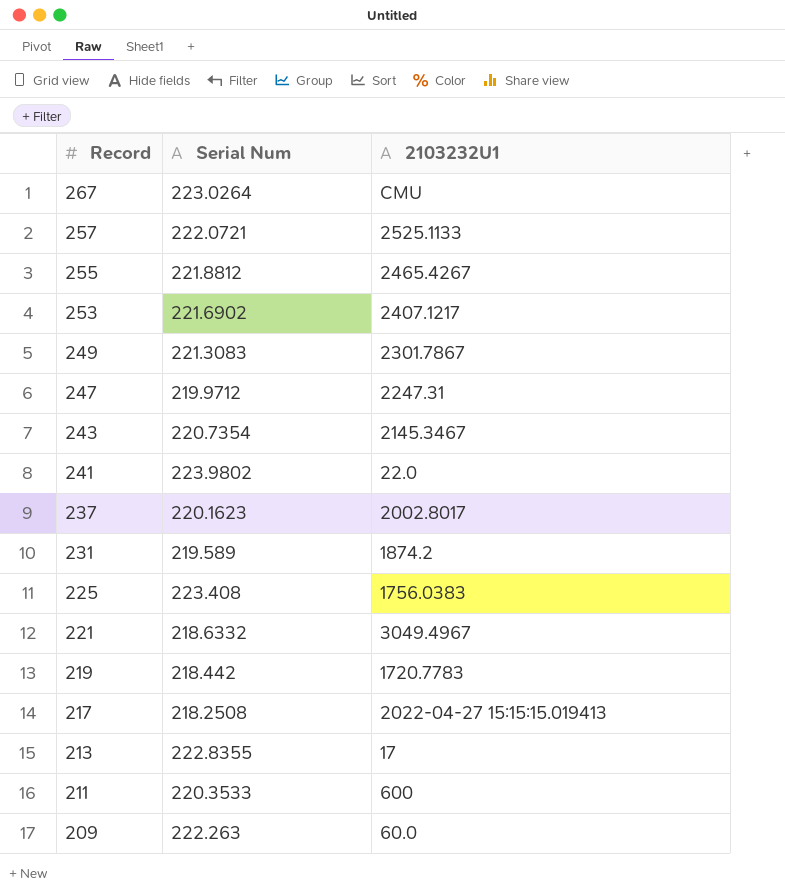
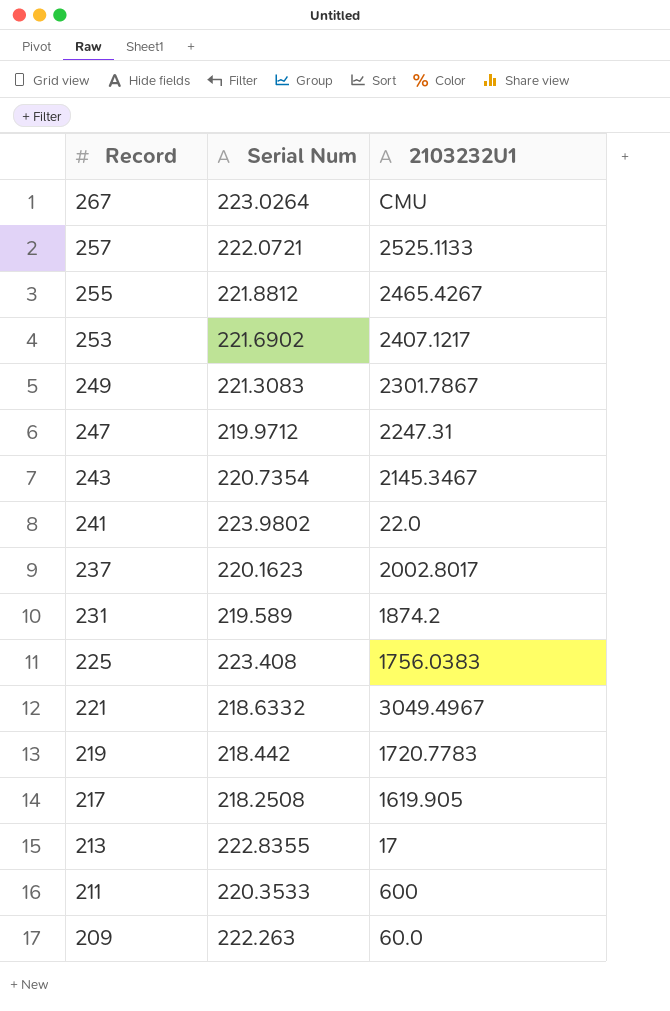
217 | 2103232U1: 2022-04-27 15:15:15.019413 -> 1619.905

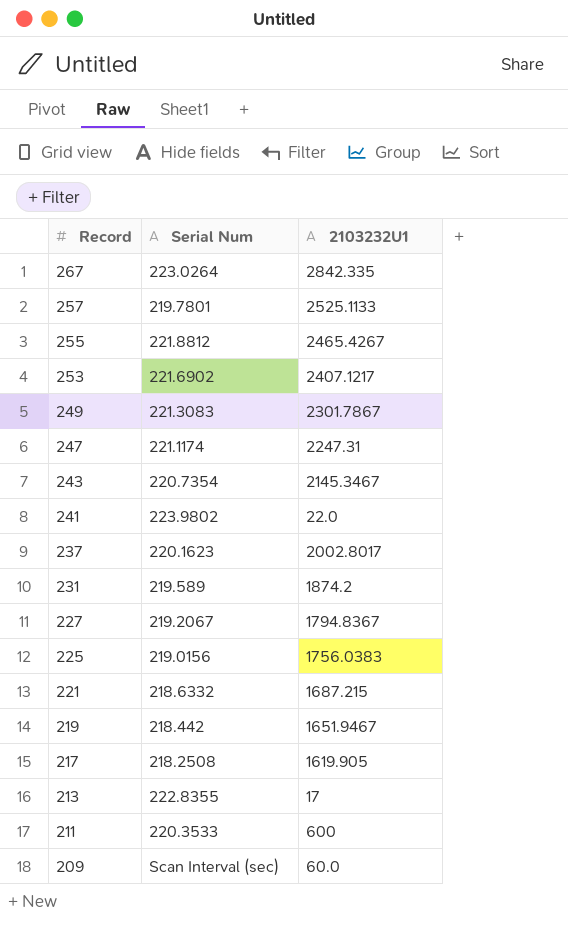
267 | 2103232U1: CMU -> 2842.335
257 | Serial Num: 222.0721 -> 219.7801
247 | Serial Num: 219.9712 -> 221.1174
row 227: none -> 219.2067 | 1794.8367
225 | Serial Num: 223.408 -> 219.0156
221 | 2103232U1: 3049.4967 -> 1687.215
219 | 2103232U1: 1720.7783 -> 1651.9467
209 | Serial Num: 222.263 -> Scan Interval (sec)

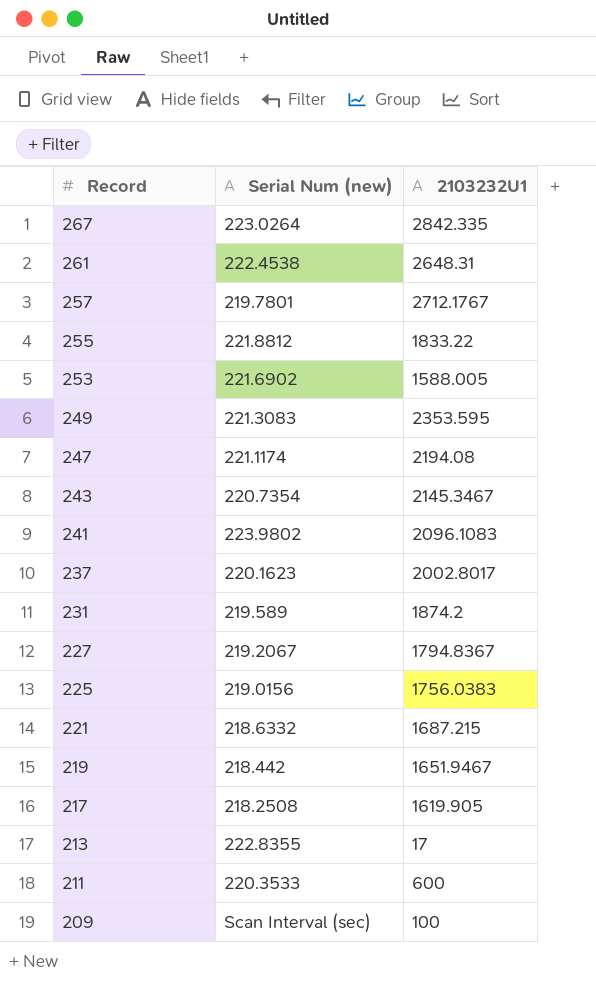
column name: Serial Num -> Serial Num (new)
row 261: none -> 222.4538 | 2648.31
257 | 2103232U1: 2525.1133 -> 2712.1767
255 | 2103232U1: 2465.4267 -> 1833.22
253 | 2103232U1: 2407.1217 -> 1588.005
249 | 2103232U1: 2301.7867 -> 2353.595
247 | 2103232U1: 2247.31 -> 2194.08
241 | 2103232U1: 22.0 -> 2096.1083
209 | 2103232U1: 60.0 -> 100

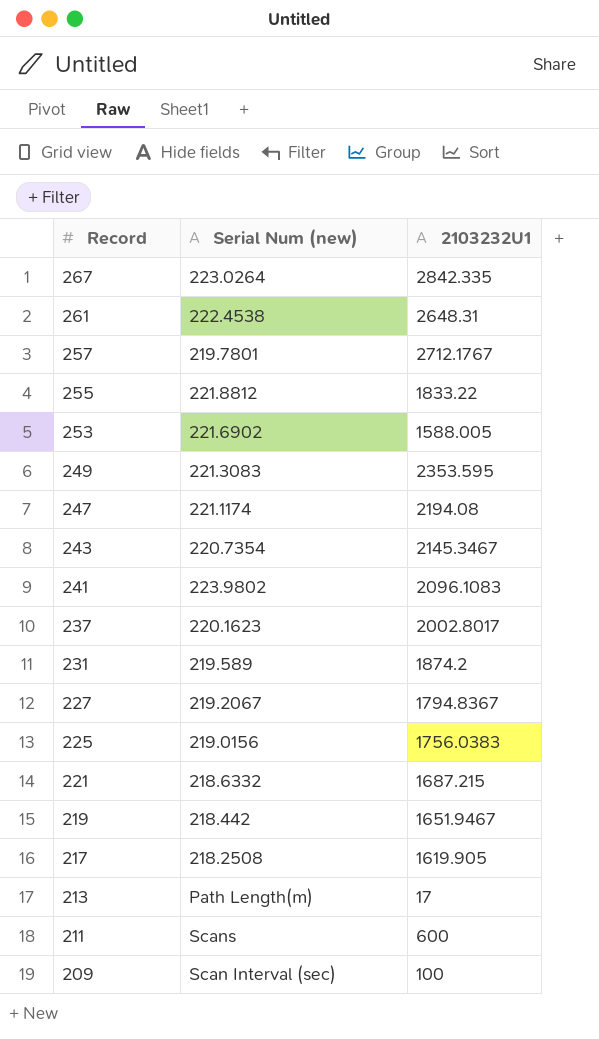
213 | Serial Num (new): 222.8355 -> Path Length(m)
211 | Serial Num (new): 220.3533 -> Scans

